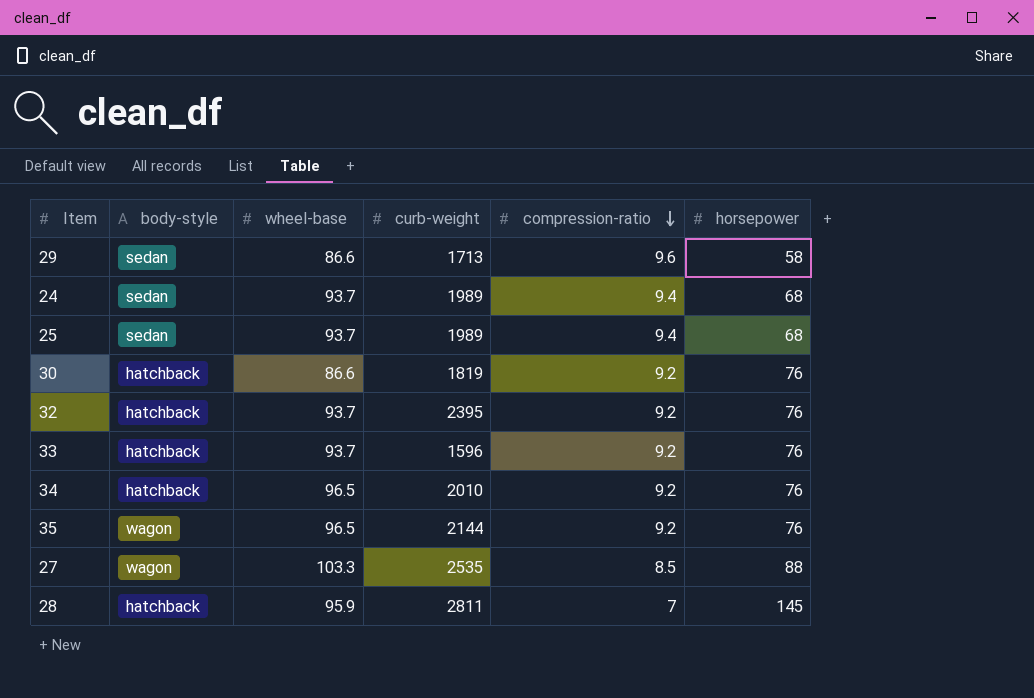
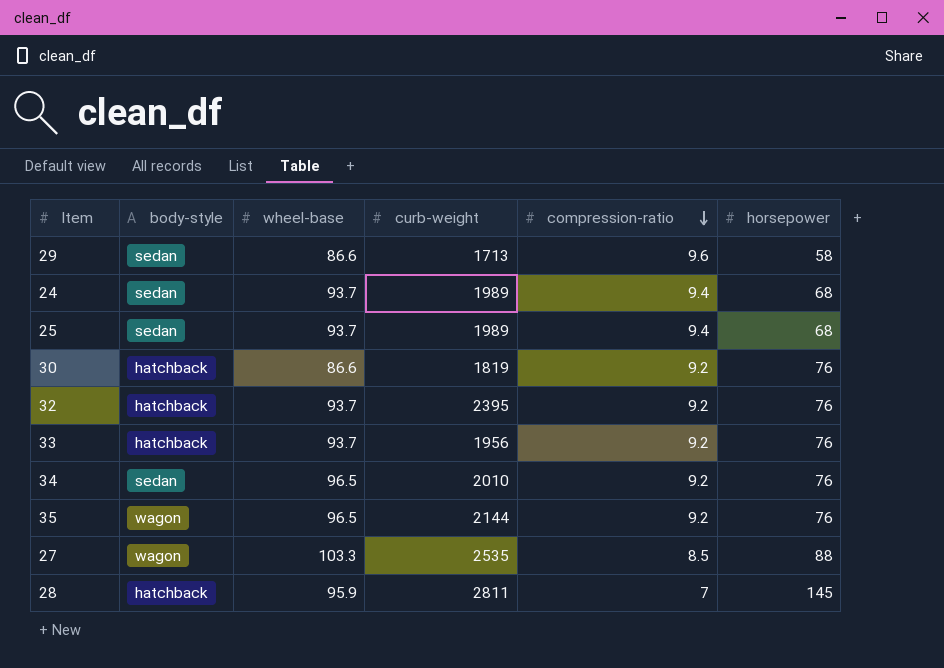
33 | curb-weight: 1596 -> 1956
34 | body-style: hatchback -> sedan

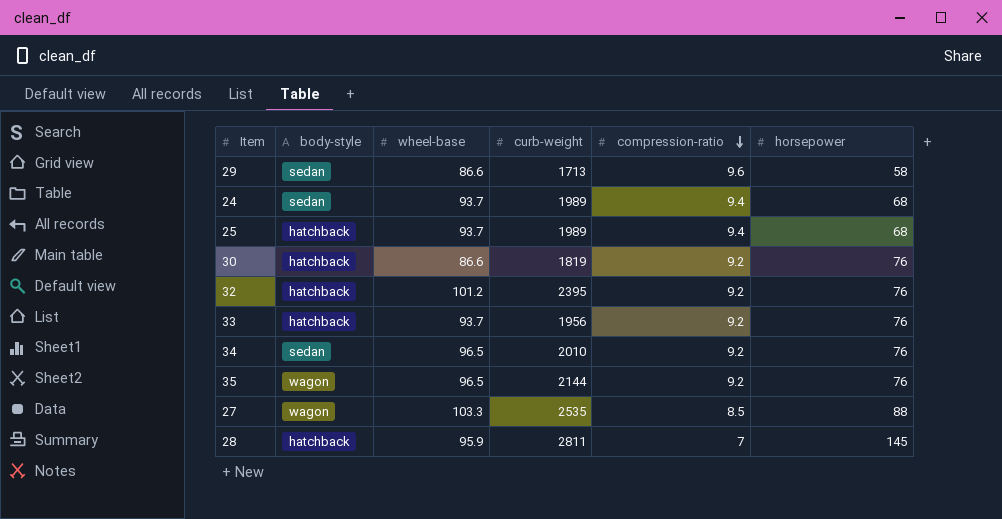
25 | body-style: sedan -> hatchback
32 | wheel-base: 93.7 -> 101.2

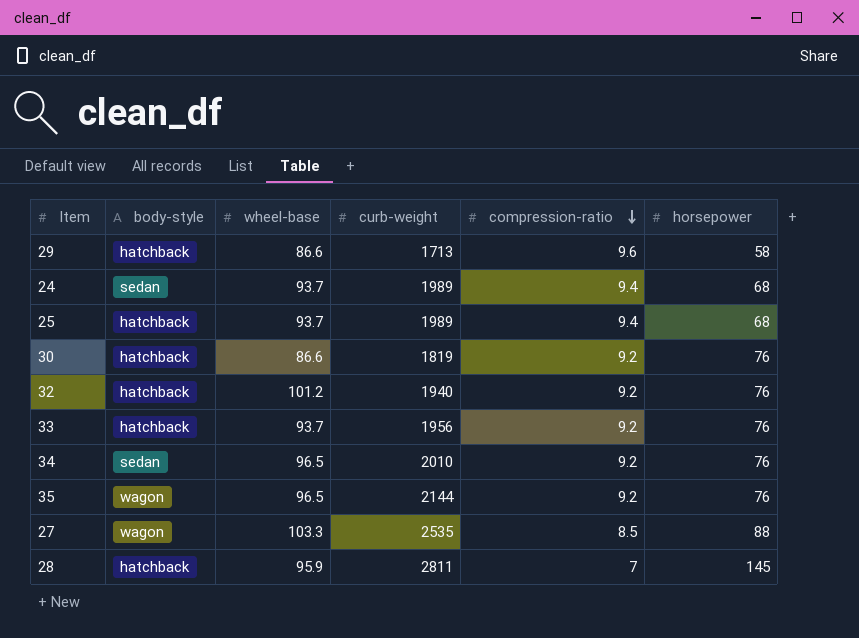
29 | body-style: sedan -> hatchback
32 | curb-weight: 2395 -> 1940

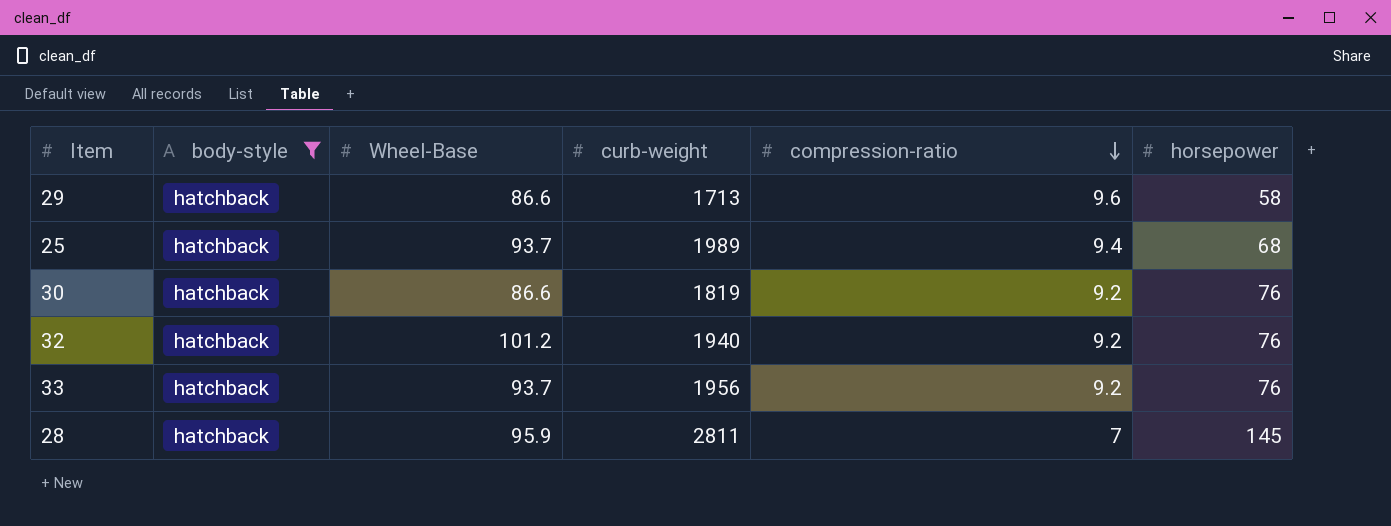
filter: none -> body-style = hatchback
column name: wheel-base -> Wheel-Base

